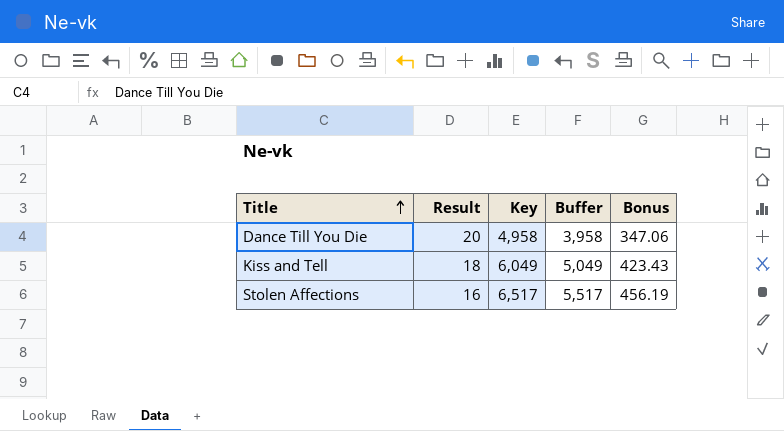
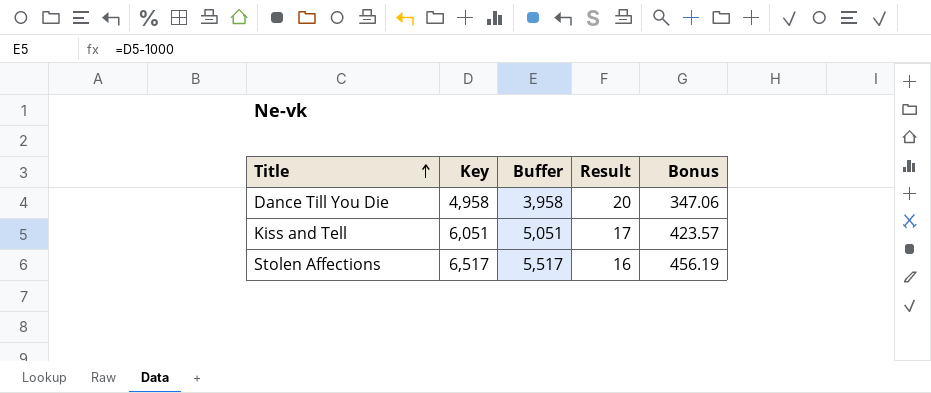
column Result | position: 2 -> 4
Kiss and Tell | Key: 6,049 -> 6,051
Kiss and Tell | Buffer: 5,049 -> 5,051
Kiss and Tell | Result: 18 -> 17
Kiss and Tell | Bonus: 423.43 -> 423.57

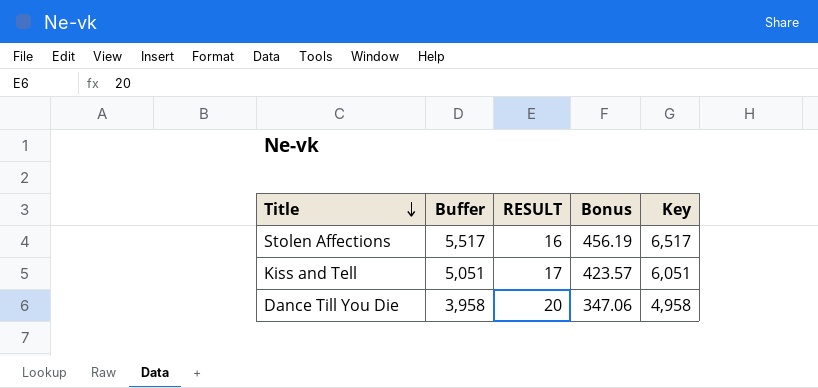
row order: Title ascending -> Title descending
column name: Result -> RESULT
column Key | position: 2 -> 5

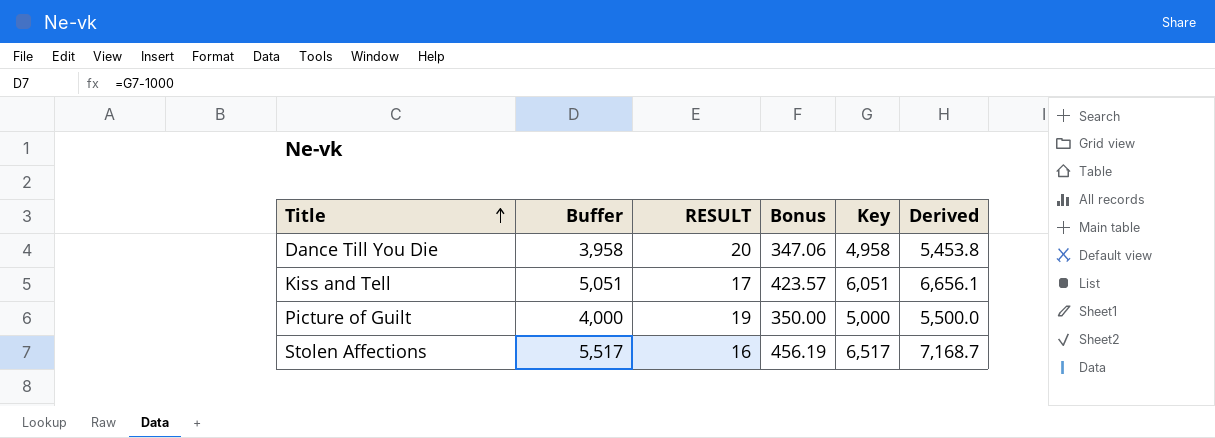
row order: Title descending -> Title ascending
column Derived | formula: none -> [Key] * 1.1
row Picture of Guilt: none -> 4,000 | 19 | 350.00 | 5,000 | 5,500.0

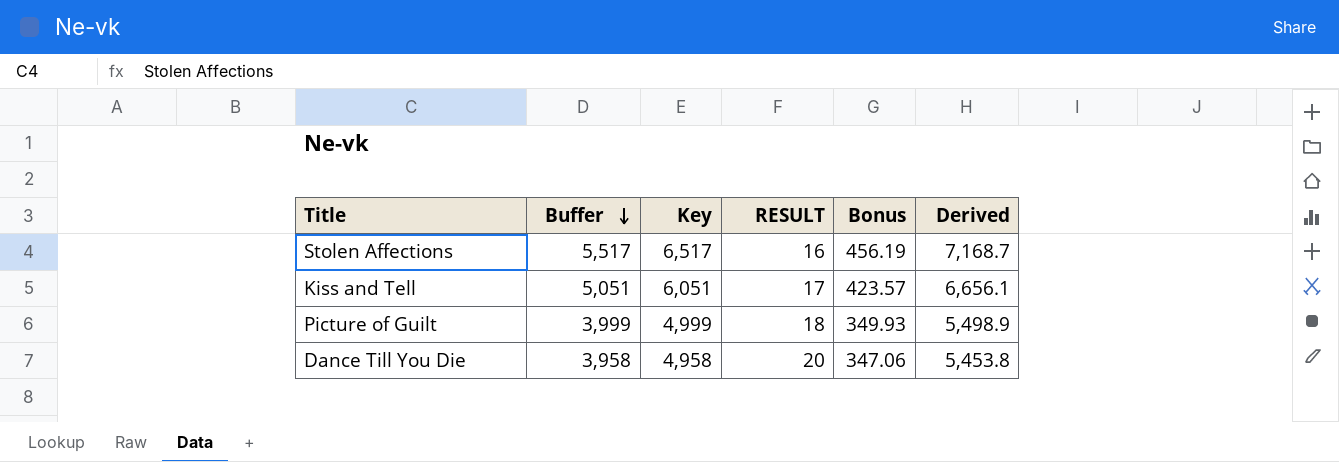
row order: Title ascending -> Buffer descending
column Key | position: 5 -> 3
Picture of Guilt | Buffer: 4,000 -> 3,999
Picture of Guilt | Key: 5,000 -> 4,999
Picture of Guilt | RESULT: 19 -> 18
Picture of Guilt | Bonus: 350.00 -> 349.93
Picture of Guilt | Derived: 5,500.0 -> 5,498.9

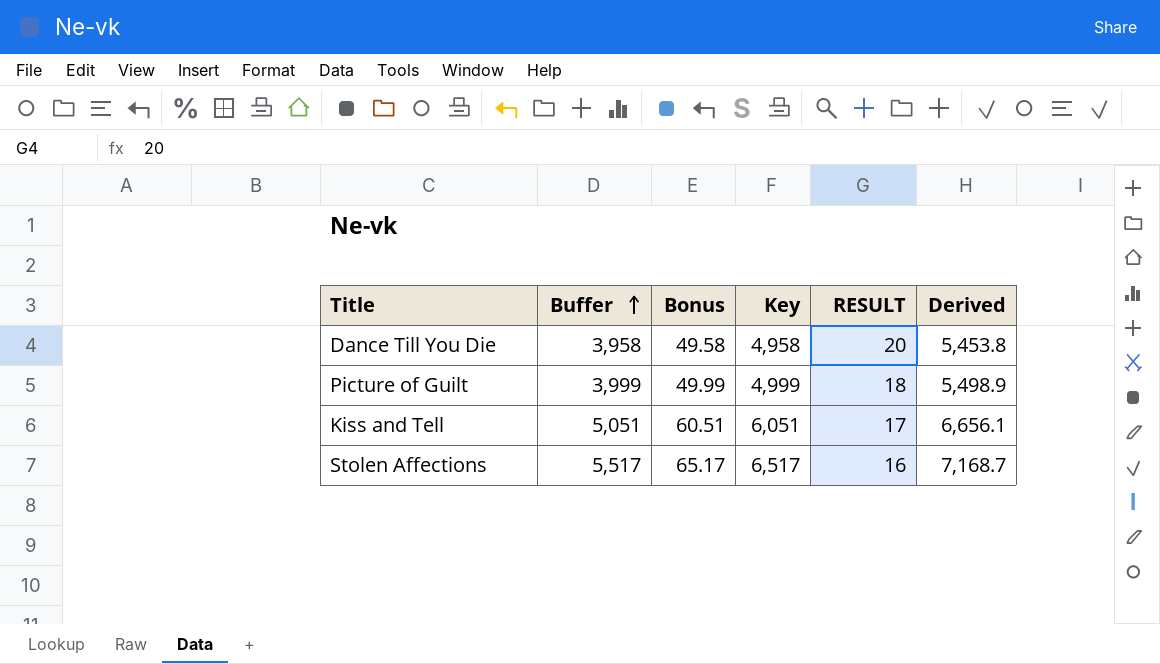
row order: Buffer descending -> Buffer ascending
column Bonus | formula: [Key] * 0.07 -> [Key] * 0.01
column Bonus | position: 5 -> 3

